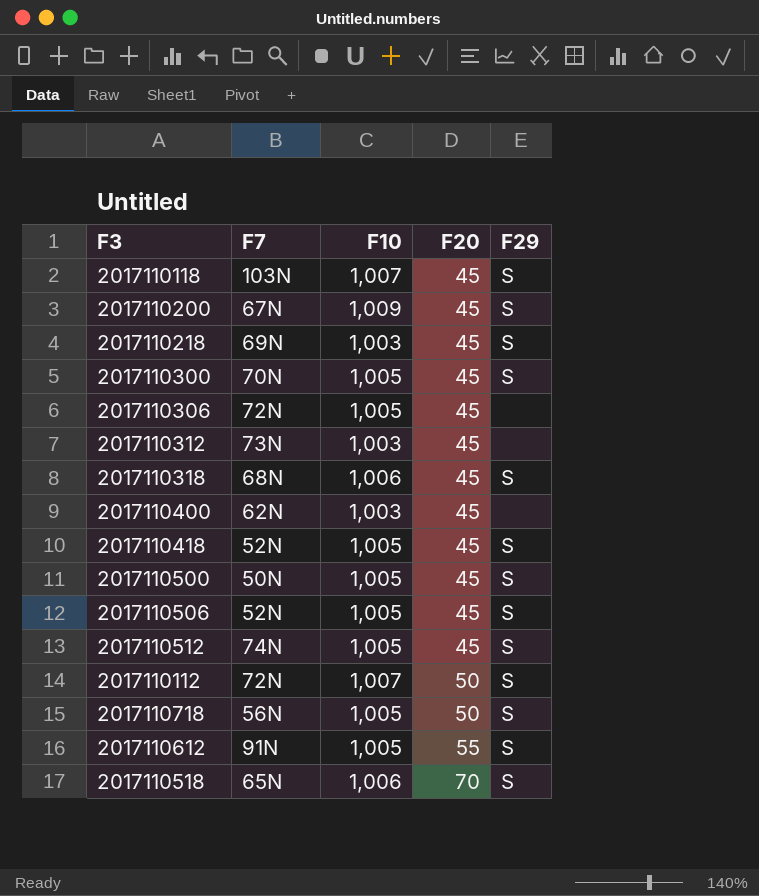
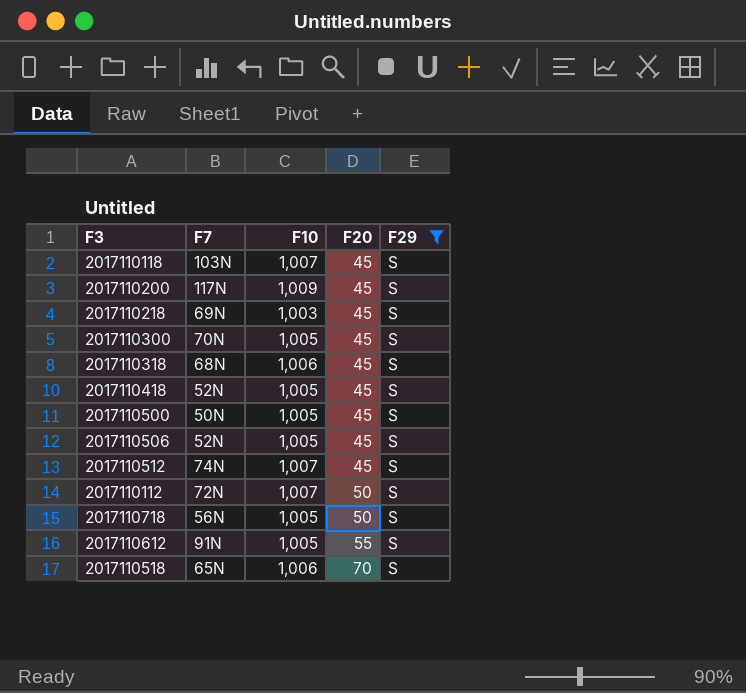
filter: none -> F29 = S
2017110200 | F7: 67N -> 117N
2017110512 | F10: 1,005 -> 1,007

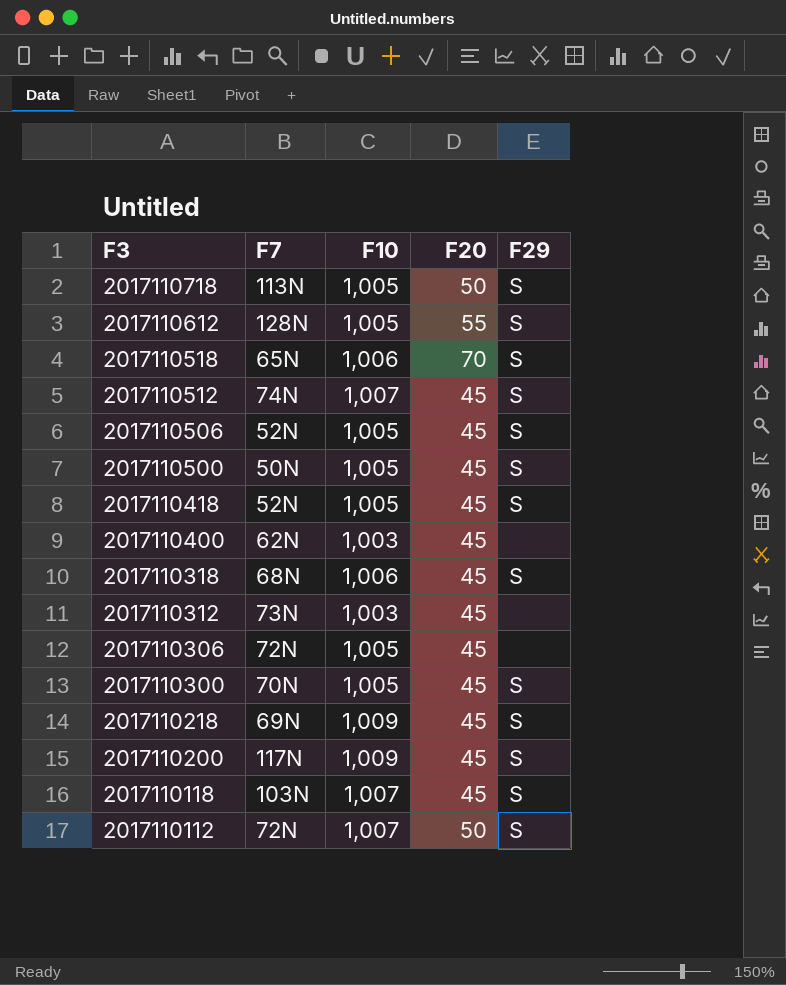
filter: F29 = S -> none
row order: F20 ascending -> F3 descending
2017110718 | F7: 56N -> 113N
2017110612 | F7: 91N -> 128N
2017110218 | F10: 1,003 -> 1,009

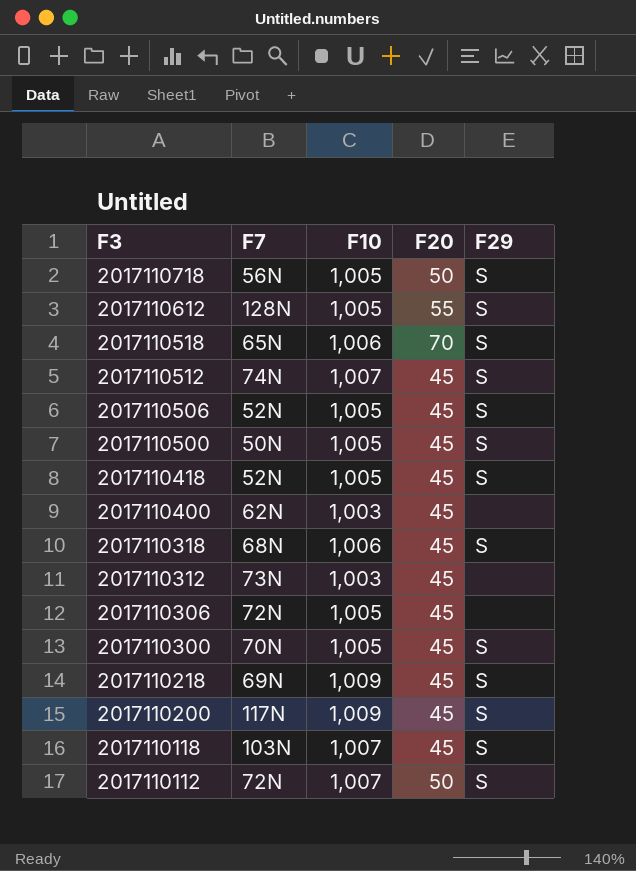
2017110718 | F7: 113N -> 56N

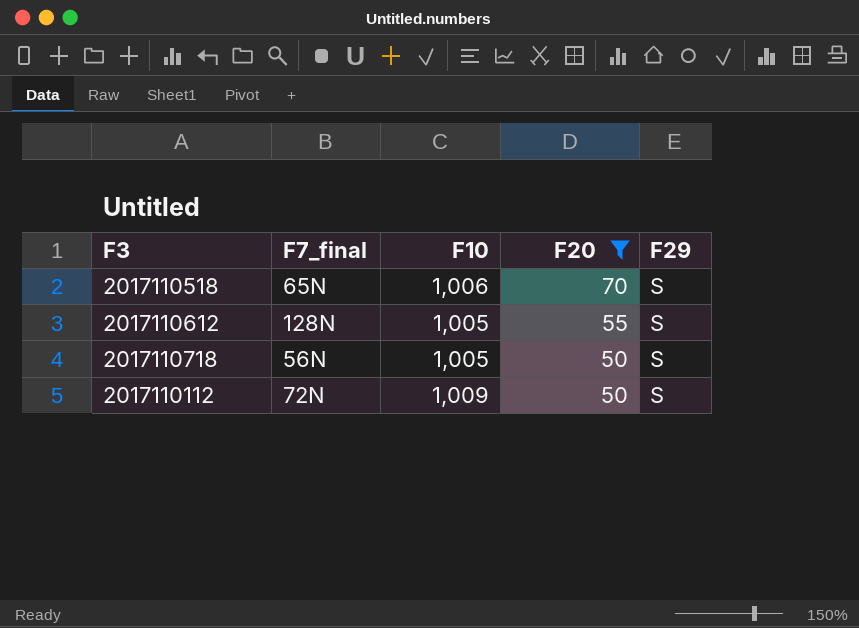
filter: none -> F20 != 45
row order: F3 descending -> F20 descending
column name: F7 -> F7_final
2017110112 | F10: 1,007 -> 1,009

